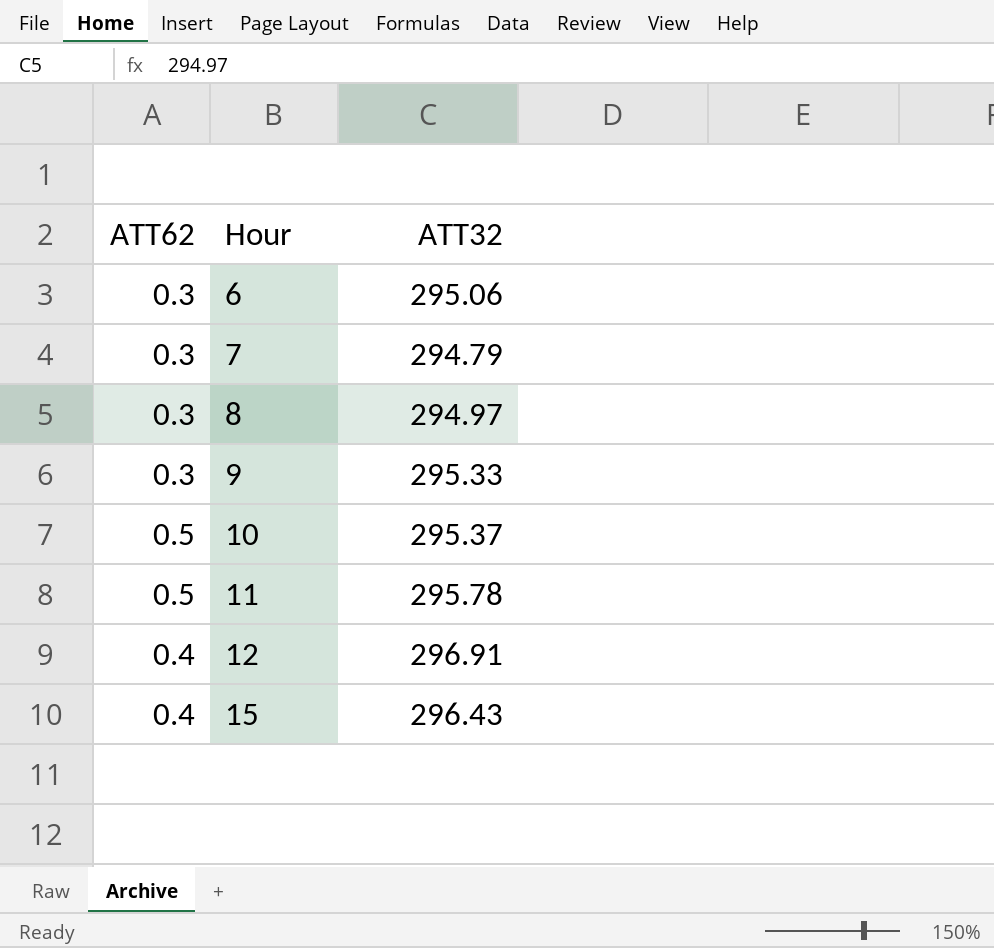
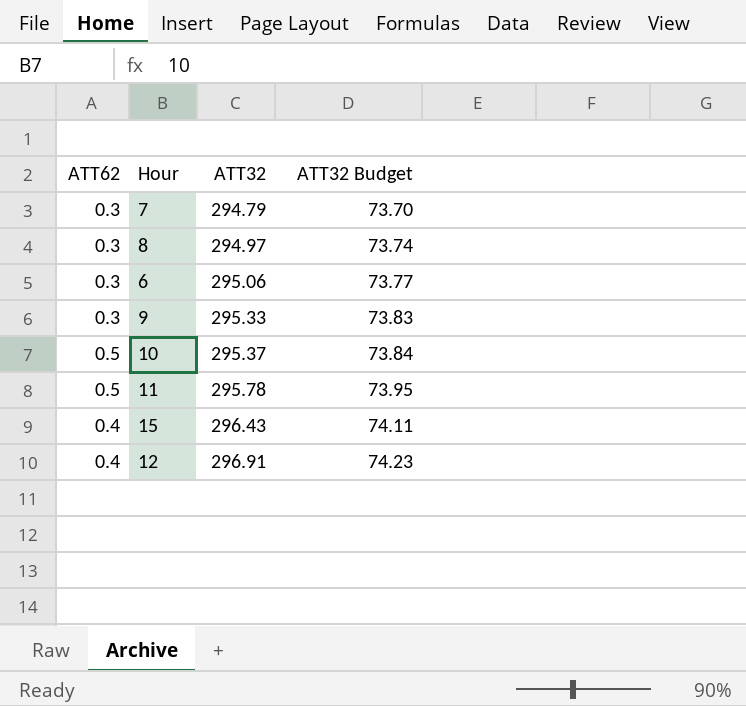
row order: Hour ascending -> ATT32 ascending
column ATT32 Budget | formula: none -> [ATT32] * 0.25

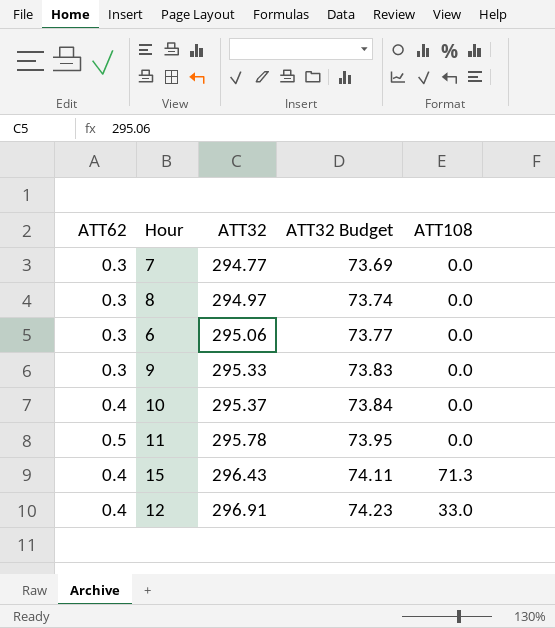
column ATT108 | position: none -> 5
7 | ATT32: 294.79 -> 294.77
7 | ATT32 Budget: 73.70 -> 73.69
10 | ATT62: 0.5 -> 0.4

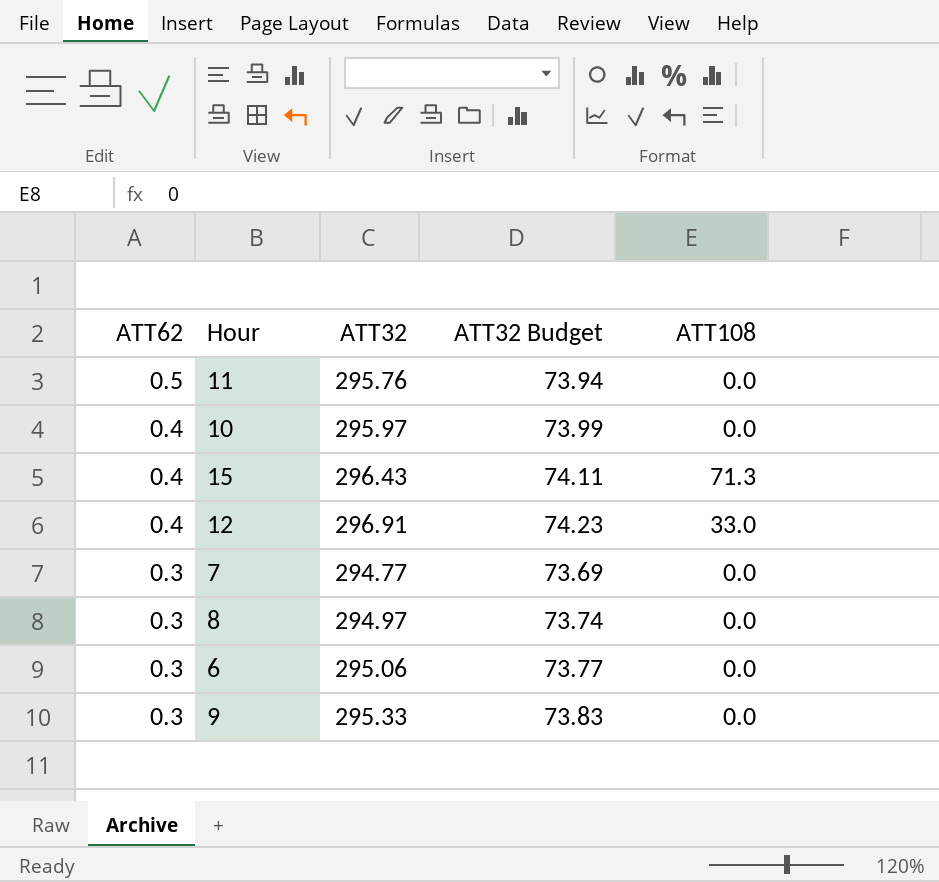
row order: ATT32 ascending -> ATT62 descending
11 | ATT32: 295.78 -> 295.76
11 | ATT32 Budget: 73.95 -> 73.94
10 | ATT32: 295.37 -> 295.97
10 | ATT32 Budget: 73.84 -> 73.99

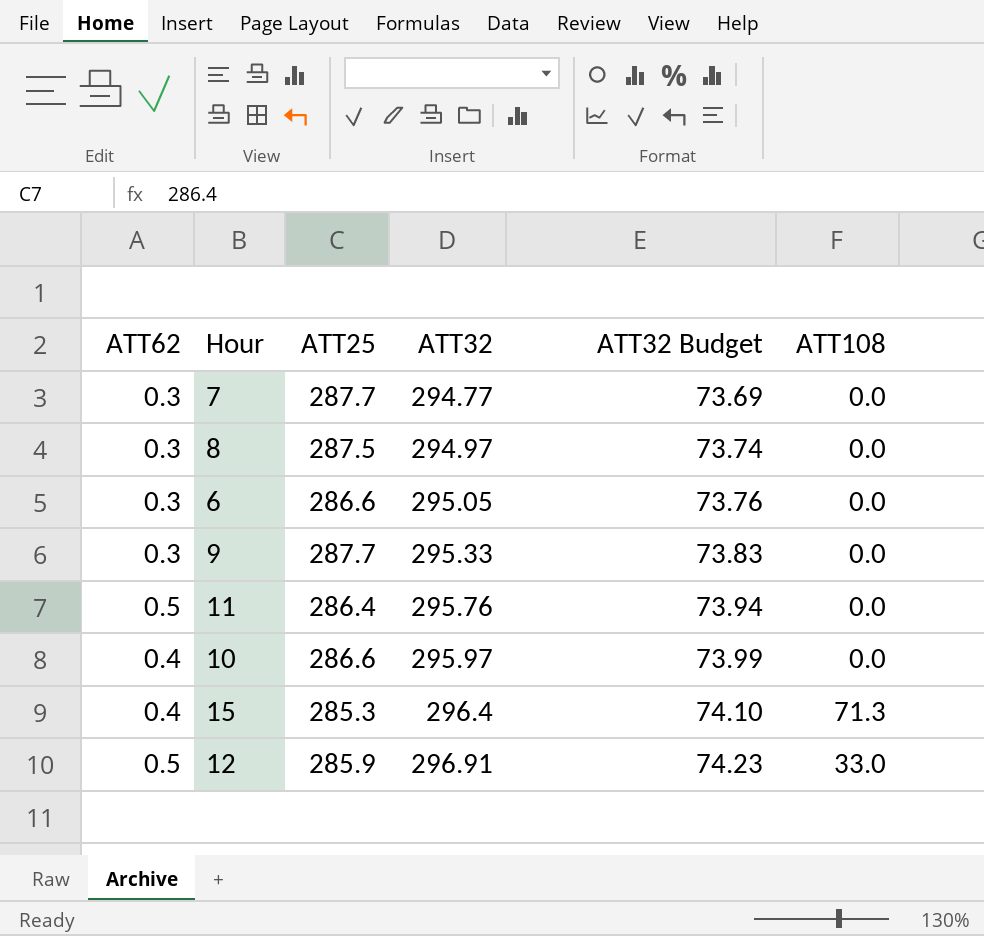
row order: ATT62 descending -> ATT32 ascending
column ATT25 | position: none -> 3
6 | ATT32: 295.06 -> 295.05
6 | ATT32 Budget: 73.77 -> 73.76
15 | ATT32: 296.43 -> 296.4
15 | ATT32 Budget: 74.11 -> 74.10
12 | ATT62: 0.4 -> 0.5

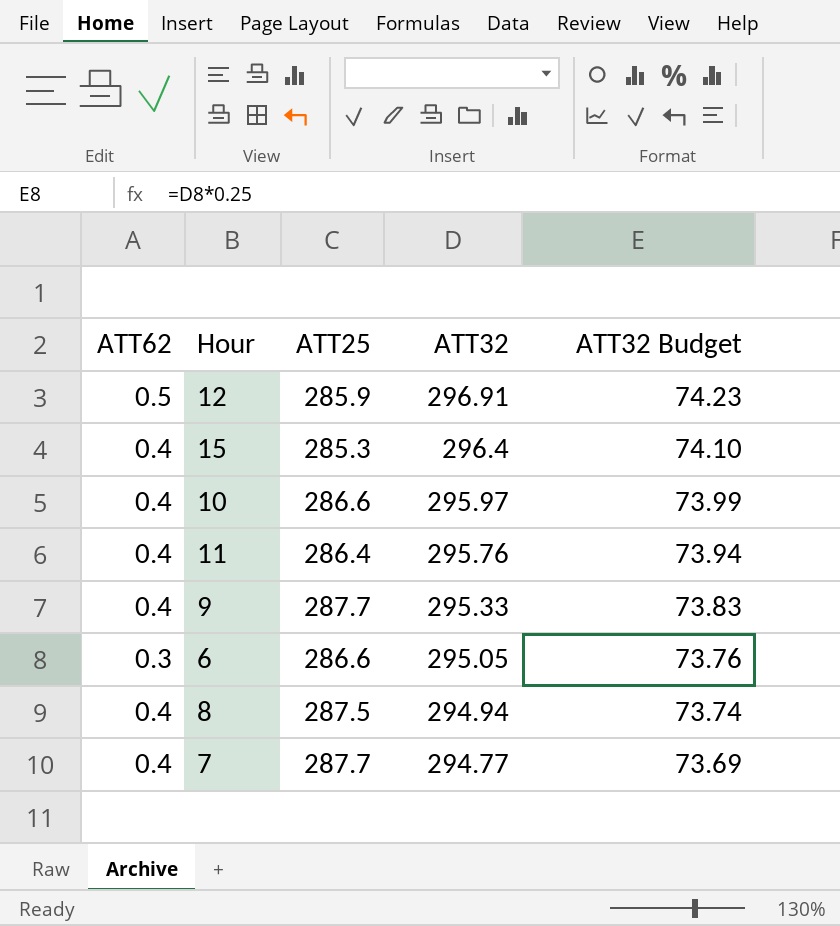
row order: ATT32 ascending -> ATT32 descending
column ATT108 | position: 6 -> none
11 | ATT62: 0.5 -> 0.4
9 | ATT62: 0.3 -> 0.4
8 | ATT62: 0.3 -> 0.4
8 | ATT32: 294.97 -> 294.94
7 | ATT62: 0.3 -> 0.4

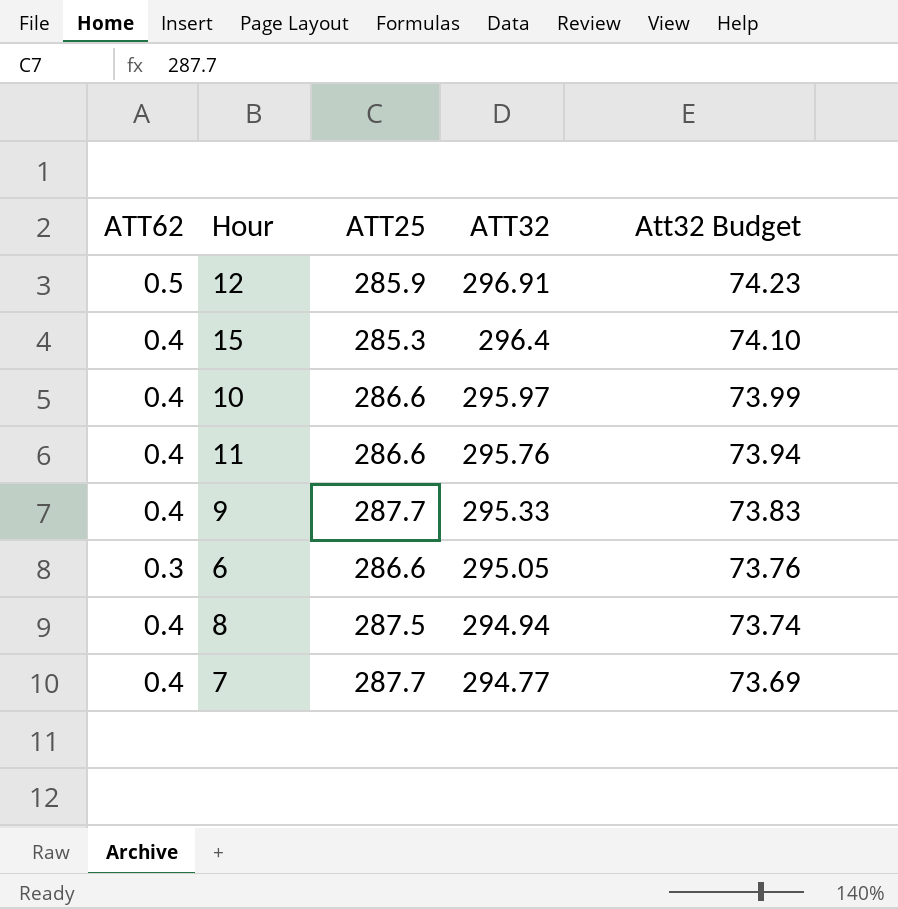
column name: ATT32 Budget -> Att32 Budget
11 | ATT25: 286.4 -> 286.6

